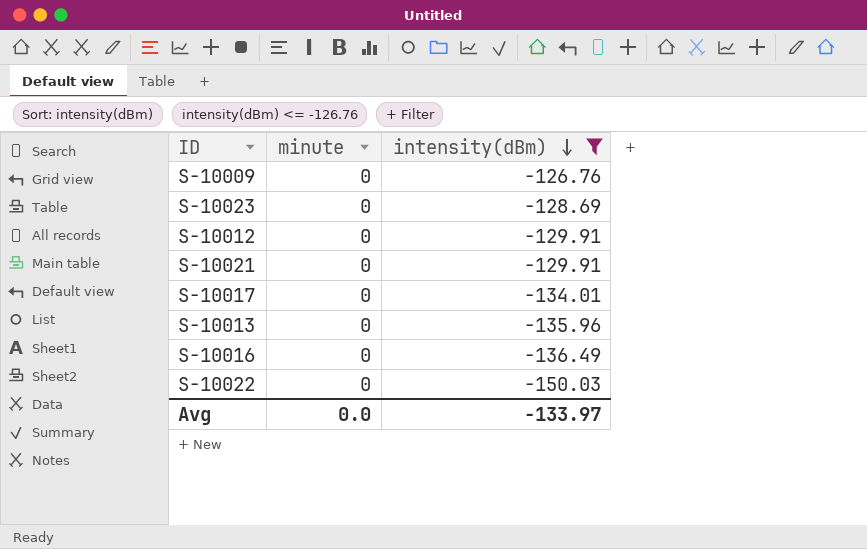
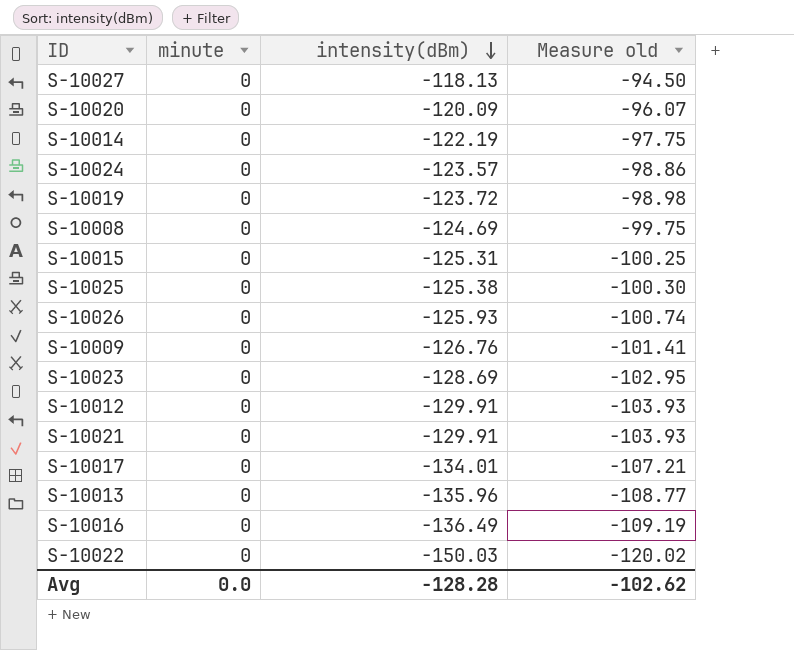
filter: intensity(dBm) <= -126.76 -> none
column Measure old | formula: none -> [intensity(dBm)] * 0.8
Avg | intensity(dBm): -133.97 -> -128.28

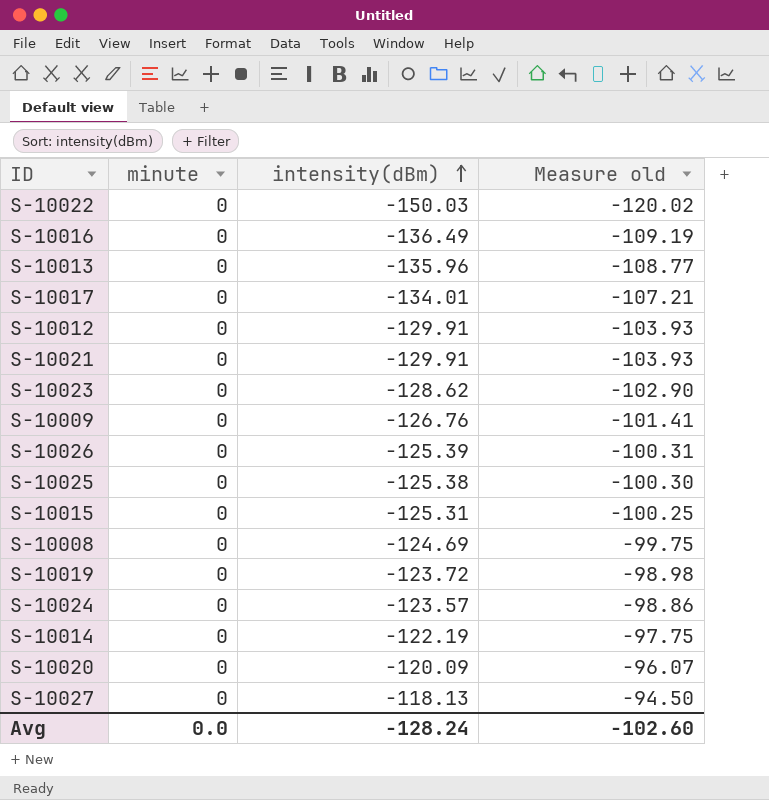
row order: intensity(dBm) descending -> intensity(dBm) ascending
S-10023 | intensity(dBm): -128.69 -> -128.62
S-10023 | Measure old: -102.95 -> -102.90
S-10026 | intensity(dBm): -125.93 -> -125.39
S-10026 | Measure old: -100.74 -> -100.31
Avg | intensity(dBm): -128.28 -> -128.24
Avg | Measure old: -102.62 -> -102.60

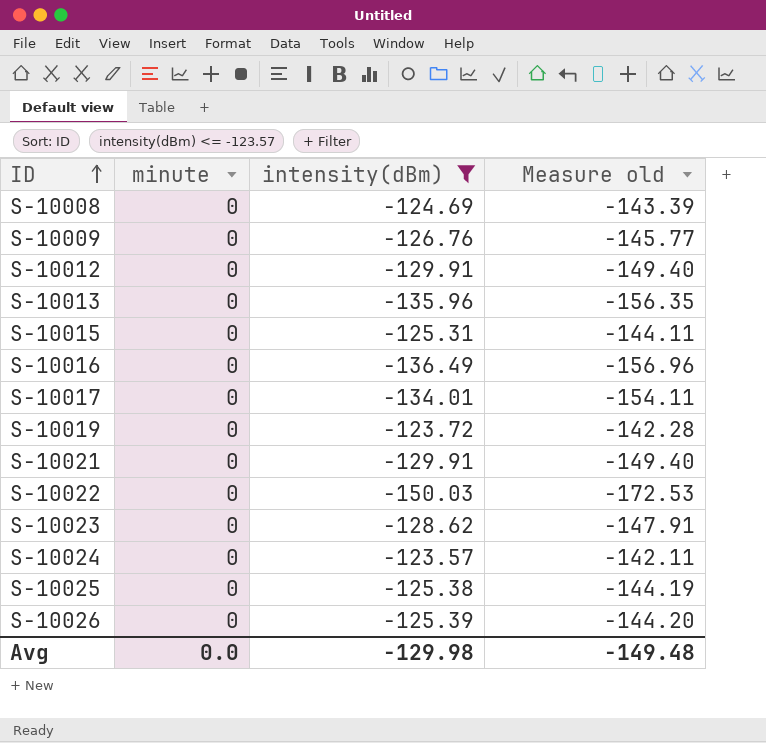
filter: none -> intensity(dBm) <= -123.57
row order: intensity(dBm) ascending -> ID ascending
column Measure old | formula: [intensity(dBm)] * 0.8 -> [intensity(dBm)] * 1.15
Avg | intensity(dBm): -128.24 -> -129.98
Avg | Measure old: -102.60 -> -149.48

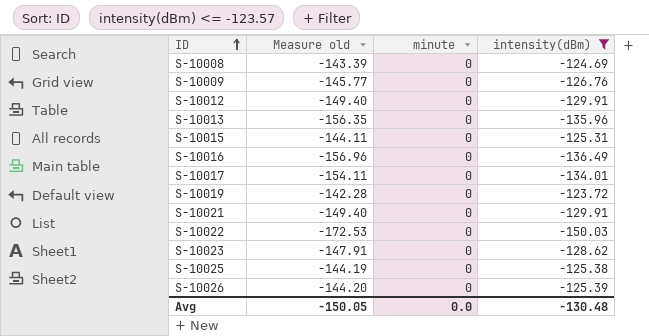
column Measure old | position: 4 -> 2
row S-10024: 0 | -123.57 | -142.11 -> none
Avg | Measure old: -149.48 -> -150.05
Avg | intensity(dBm): -129.98 -> -130.48

